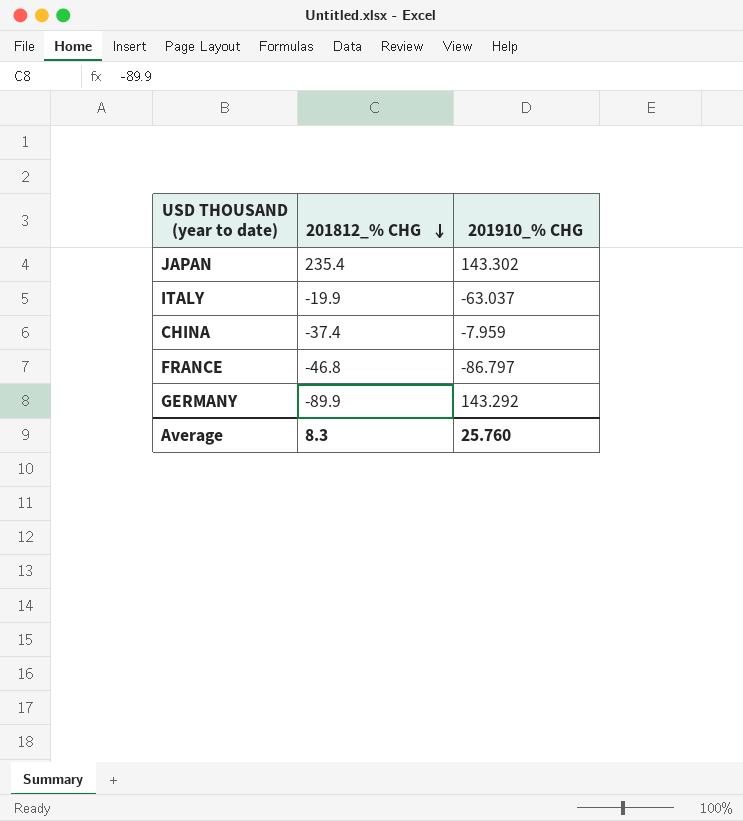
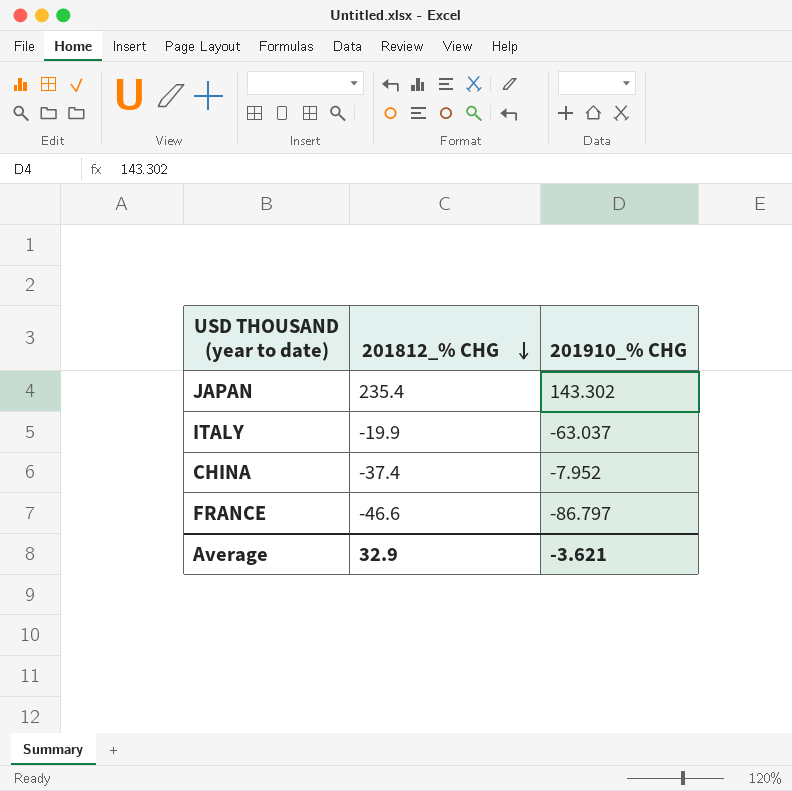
row GERMANY: -89.9 | 143.292 -> none
CHINA | 201910_% CHG: -7.959 -> -7.952
FRANCE | 201812_% CHG: -46.8 -> -46.6
Average | 201812_% CHG: 8.3 -> 32.9
Average | 201910_% CHG: 25.760 -> -3.621

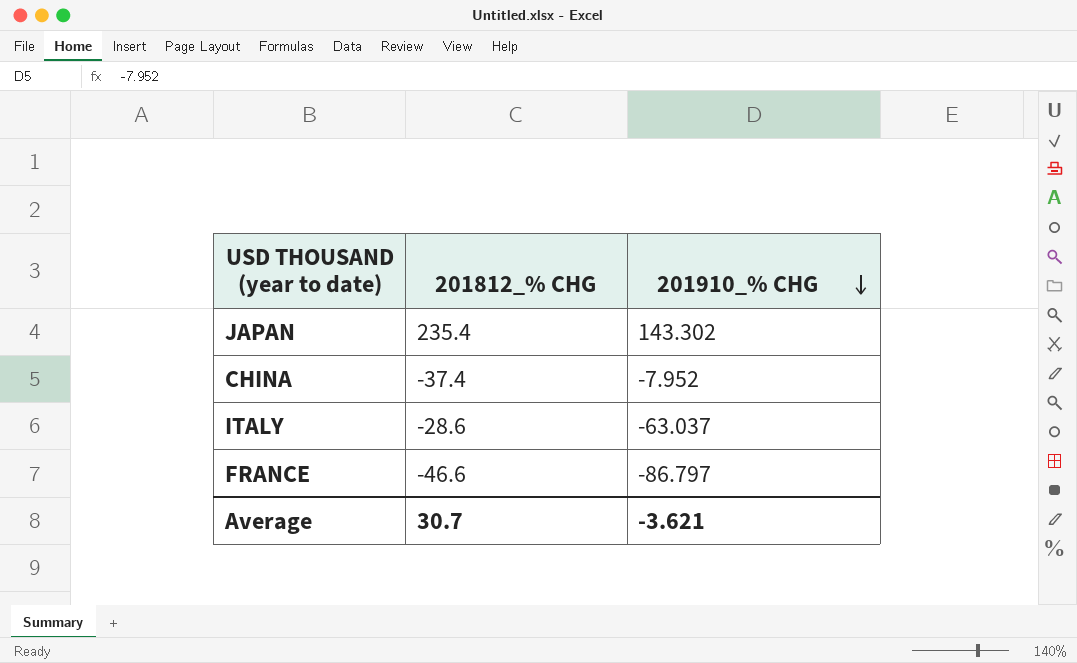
row order: 201812_% CHG descending -> 201910_% CHG descending
ITALY | 201812_% CHG: -19.9 -> -28.6
Average | 201812_% CHG: 32.9 -> 30.7

